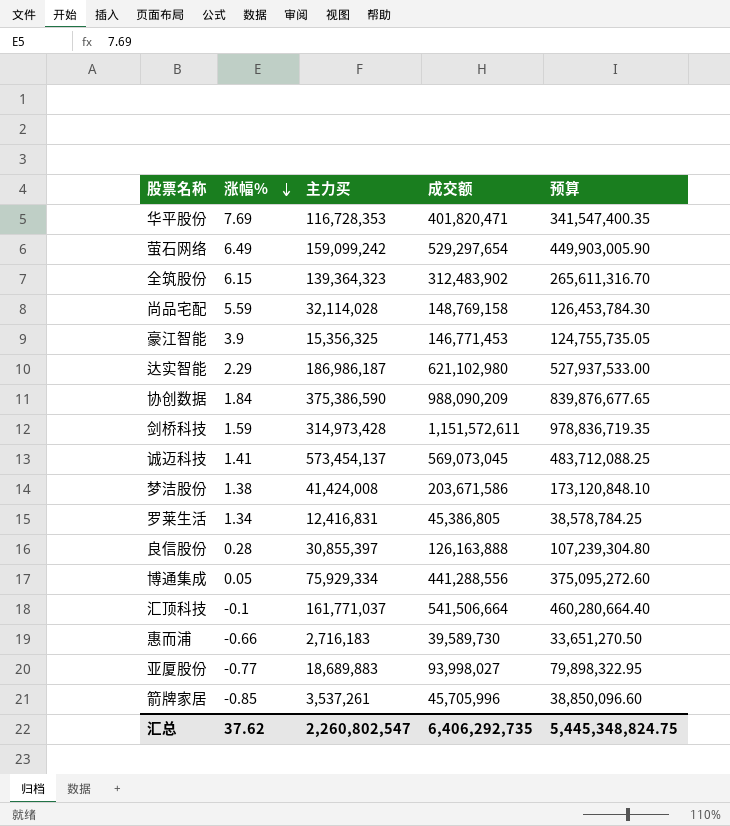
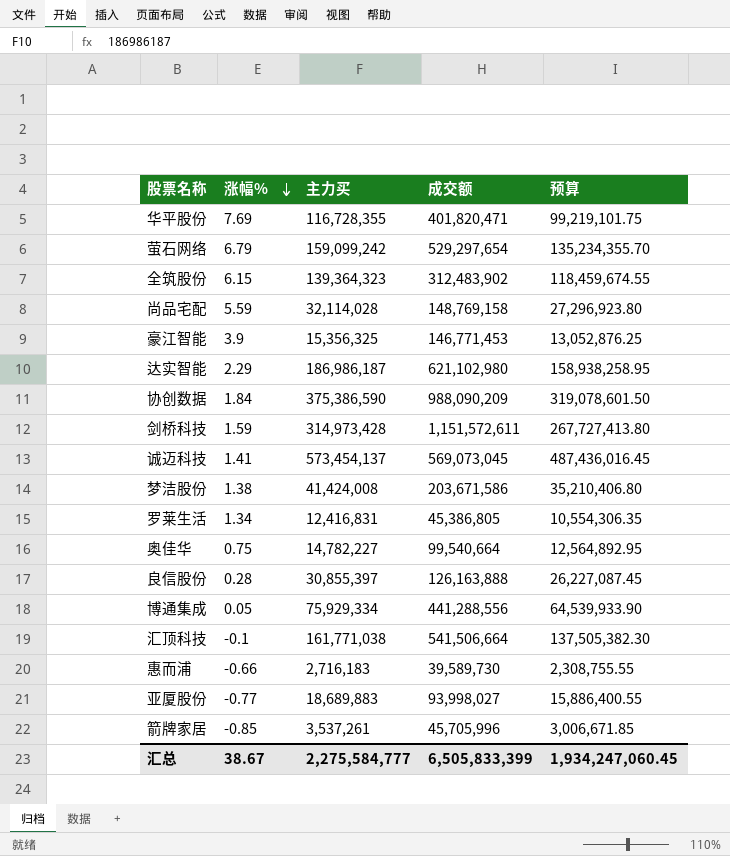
column 预算 | formula: [成交额] * 0.85 -> [主力买] * 0.85
华平股份 | 主力买: 116,728,353 -> 116,728,355
萤石网络 | 涨幅%: 6.49 -> 6.79
row 奥佳华: none -> 0.75 | 14,782,227 | 99,540,664 | 12,564,892.95
汇顶科技 | 主力买: 161,771,037 -> 161,771,038
汇总 | 涨幅%: 37.62 -> 38.67
汇总 | 主力买: 2,260,802,547 -> 2,275,584,777
汇总 | 成交额: 6,406,292,735 -> 6,505,833,399
汇总 | 预算: 5,445,348,824.75 -> 1,934,247,060.45

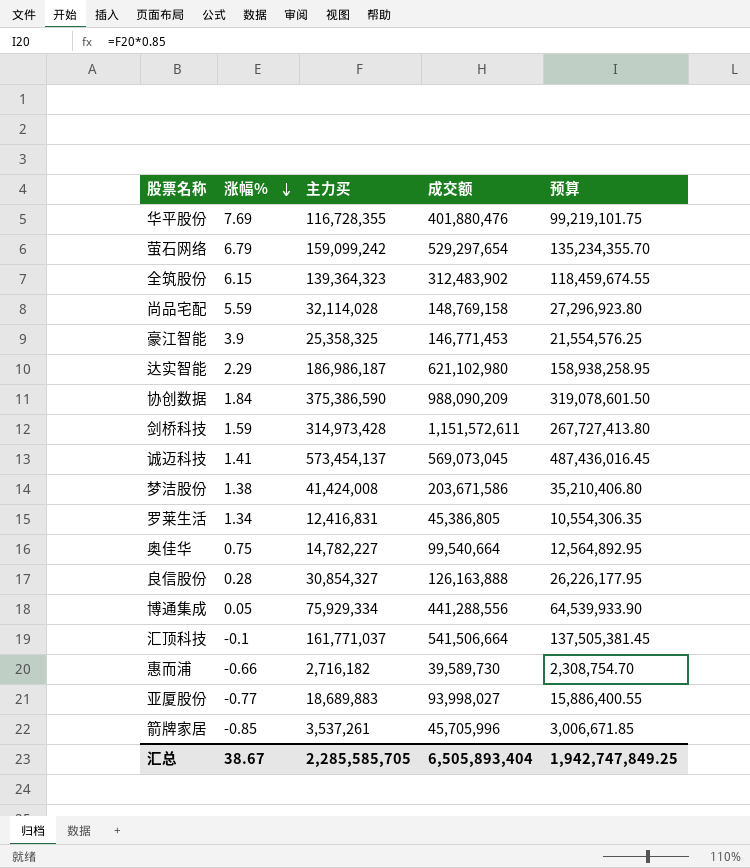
华平股份 | 成交额: 401,820,471 -> 401,880,476
豪江智能 | 主力买: 15,356,325 -> 25,358,325
豪江智能 | 预算: 13,052,876.25 -> 21,554,576.25
良信股份 | 主力买: 30,855,397 -> 30,854,327
良信股份 | 预算: 26,227,087.45 -> 26,226,177.95
汇顶科技 | 主力买: 161,771,038 -> 161,771,037
汇顶科技 | 预算: 137,505,382.30 -> 137,505,381.45
惠而浦 | 主力买: 2,716,183 -> 2,716,182
惠而浦 | 预算: 2,308,755.55 -> 2,308,754.70
汇总 | 主力买: 2,275,584,777 -> 2,285,585,705
汇总 | 成交额: 6,505,833,399 -> 6,505,893,404
汇总 | 预算: 1,934,247,060.45 -> 1,942,747,849.25

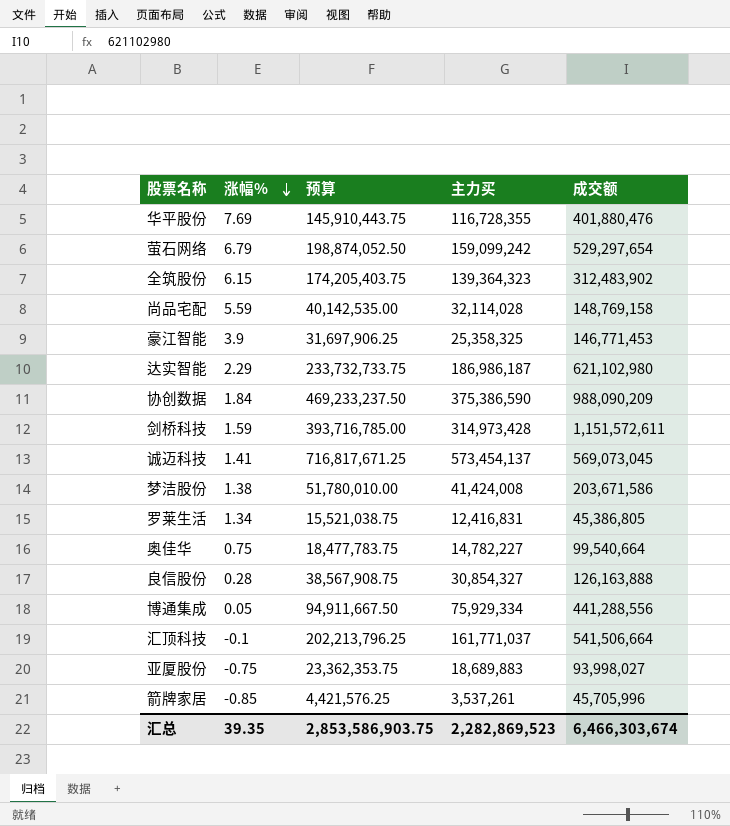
column 预算 | formula: [主力买] * 0.85 -> [主力买] * 1.25
column 预算 | position: 5 -> 3
row 惠而浦: -0.66 | 2,716,182 | 39,589,730 | 2,308,754.70 -> none
亚厦股份 | 涨幅%: -0.77 -> -0.75
汇总 | 涨幅%: 38.67 -> 39.35
汇总 | 预算: 1,942,747,849.25 -> 2,853,586,903.75
汇总 | 主力买: 2,285,585,705 -> 2,282,869,523
汇总 | 成交额: 6,505,893,404 -> 6,466,303,674

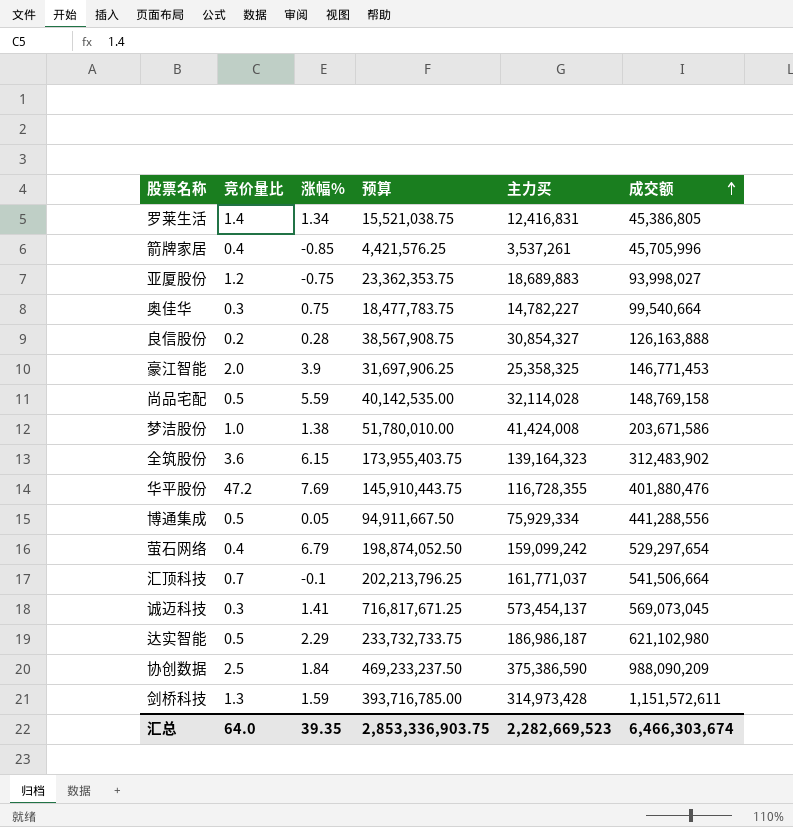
row order: 涨幅% descending -> 成交额 ascending
column 竞价量比 | position: none -> 2
全筑股份 | 预算: 174,205,403.75 -> 173,955,403.75
全筑股份 | 主力买: 139,364,323 -> 139,164,323
汇总 | 预算: 2,853,586,903.75 -> 2,853,336,903.75
汇总 | 主力买: 2,282,869,523 -> 2,282,669,523

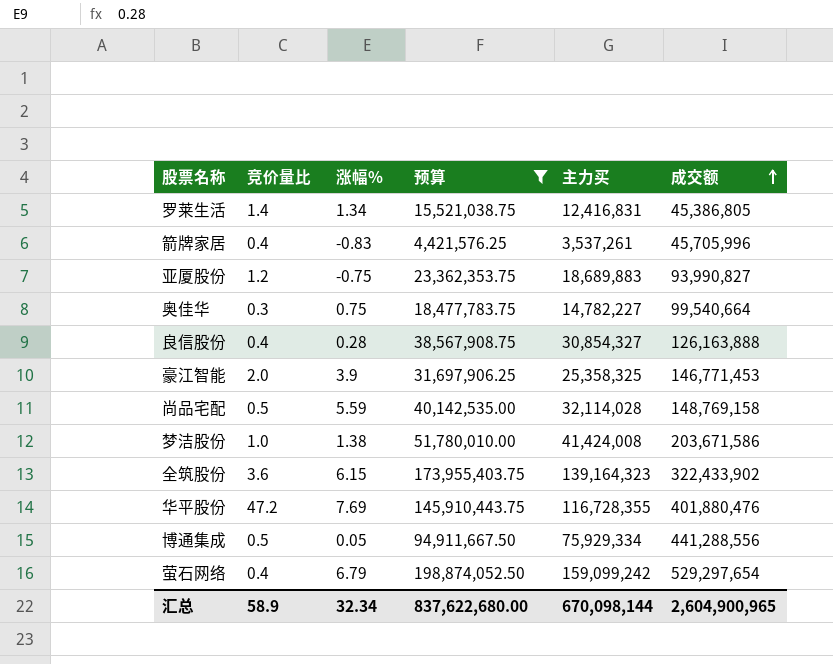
filter: none -> 预算 <= 198,874,052.50
箭牌家居 | 涨幅%: -0.85 -> -0.83
亚厦股份 | 成交额: 93,998,027 -> 93,990,827
良信股份 | 竞价量比: 0.2 -> 0.4
全筑股份 | 成交额: 312,483,902 -> 322,433,902
汇总 | 竞价量比: 64.0 -> 58.9
汇总 | 涨幅%: 39.35 -> 32.34
汇总 | 预算: 2,853,336,903.75 -> 837,622,680.00
汇总 | 主力买: 2,282,669,523 -> 670,098,144
汇总 | 成交额: 6,466,303,674 -> 2,604,900,965

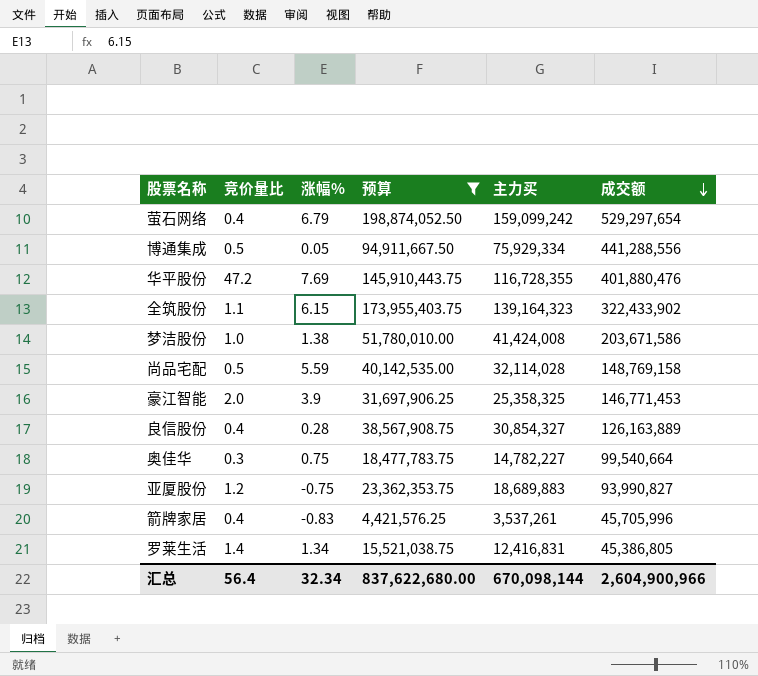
row order: 成交额 ascending -> 成交额 descending
全筑股份 | 竞价量比: 3.6 -> 1.1
良信股份 | 成交额: 126,163,888 -> 126,163,889
汇总 | 竞价量比: 58.9 -> 56.4
汇总 | 成交额: 2,604,900,965 -> 2,604,900,966

